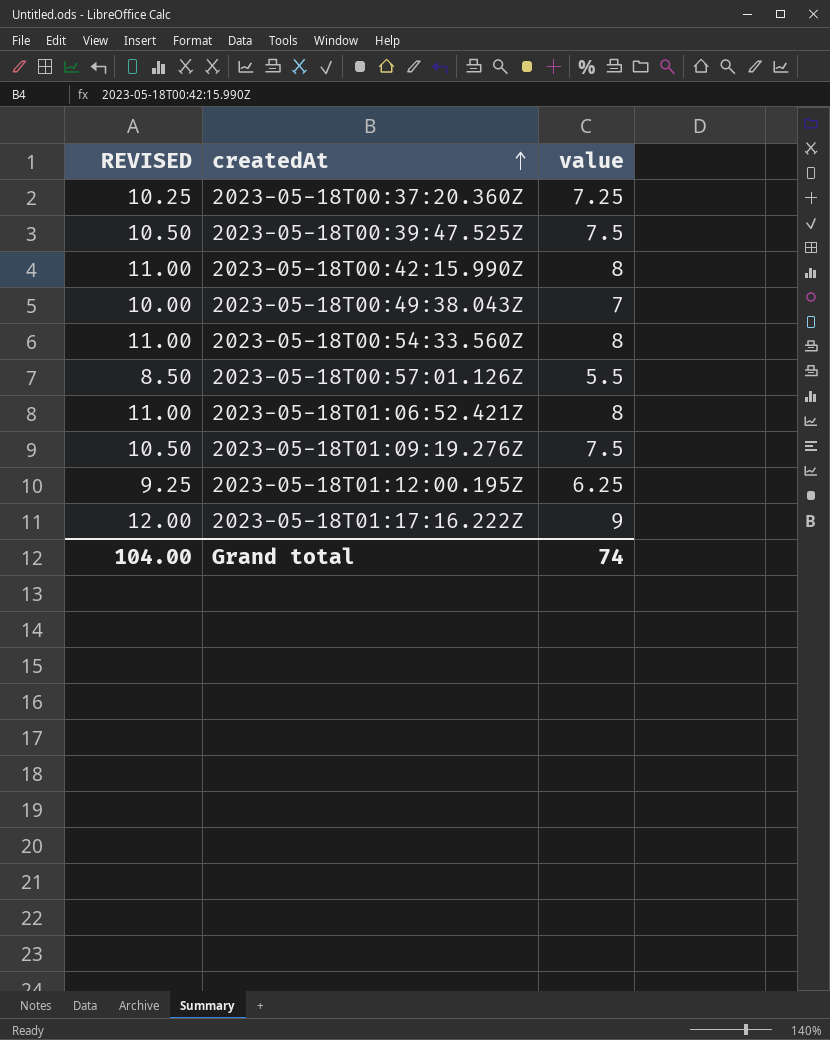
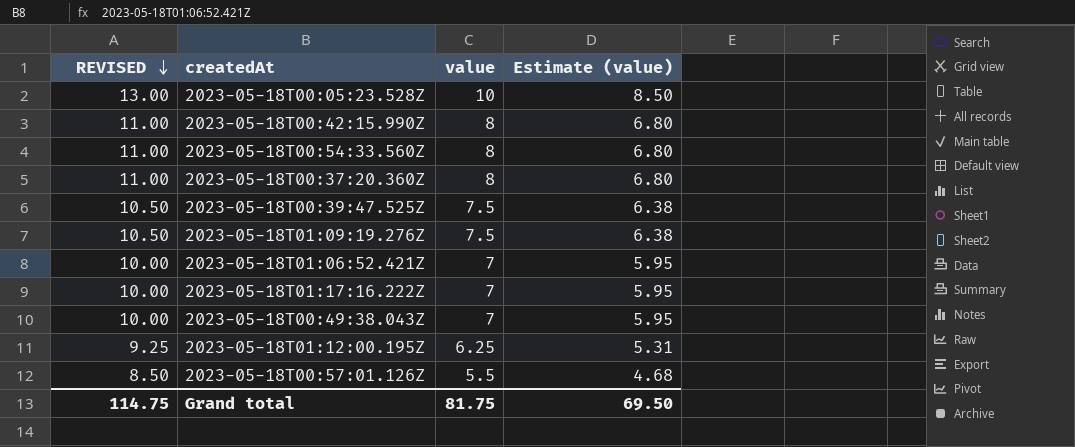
row order: createdAt ascending -> REVISED descending
column Estimate (value) | formula: none -> [value] * 0.85
row 2023-05-18T00:05:23.528Z: none -> 13.00 | 10 | 8.50
2023-05-18T00:37:20.360Z | REVISED: 10.25 -> 11.00
2023-05-18T00:37:20.360Z | value: 7.25 -> 8
2023-05-18T01:06:52.421Z | REVISED: 11.00 -> 10.00
2023-05-18T01:06:52.421Z | value: 8 -> 7
2023-05-18T01:17:16.222Z | REVISED: 12.00 -> 10.00
2023-05-18T01:17:16.222Z | value: 9 -> 7
Grand total | REVISED: 104.00 -> 114.75
Grand total | value: 74 -> 81.75

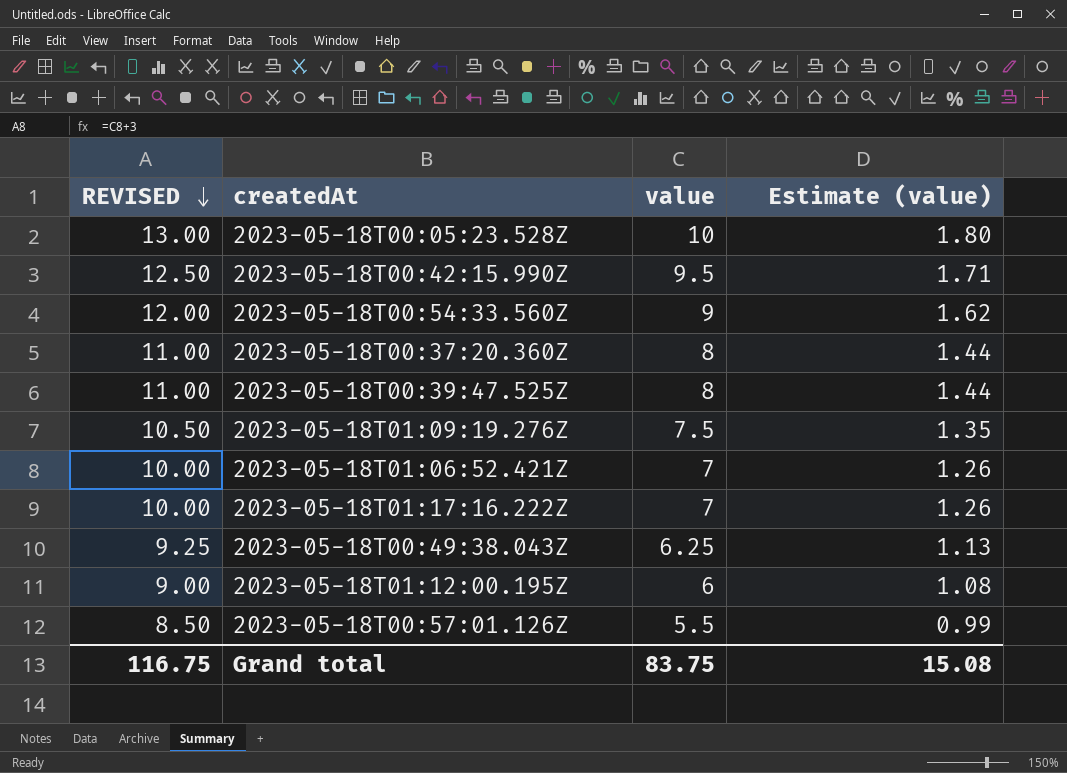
column Estimate (value) | formula: [value] * 0.85 -> [value] * 0.18
2023-05-18T00:42:15.990Z | REVISED: 11.00 -> 12.50
2023-05-18T00:42:15.990Z | value: 8 -> 9.5
2023-05-18T00:54:33.560Z | REVISED: 11.00 -> 12.00
2023-05-18T00:54:33.560Z | value: 8 -> 9
2023-05-18T00:39:47.525Z | REVISED: 10.50 -> 11.00
2023-05-18T00:39:47.525Z | value: 7.5 -> 8
2023-05-18T00:49:38.043Z | REVISED: 10.00 -> 9.25
2023-05-18T00:49:38.043Z | value: 7 -> 6.25
2023-05-18T01:12:00.195Z | REVISED: 9.25 -> 9.00
2023-05-18T01:12:00.195Z | value: 6.25 -> 6
Grand total | REVISED: 114.75 -> 116.75
Grand total | value: 81.75 -> 83.75
Grand total | Estimate (value): 69.50 -> 15.08

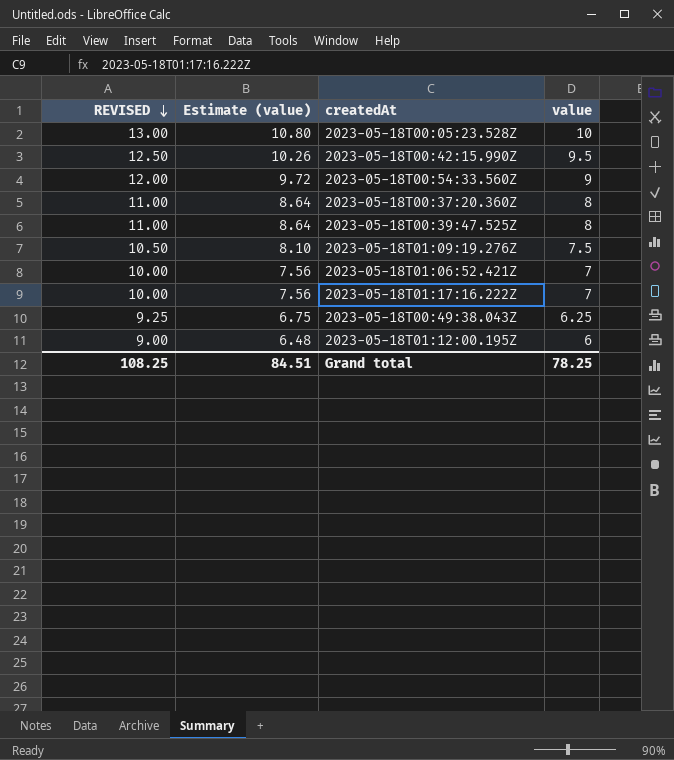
column Estimate (value) | formula: [value] * 0.18 -> [value] * 1.08
column Estimate (value) | position: 4 -> 2
row 2023-05-18T00:57:01.126Z: 8.50 | 5.5 | 0.99 -> none
Grand total | REVISED: 116.75 -> 108.25
Grand total | Estimate (value): 15.08 -> 84.51
Grand total | value: 83.75 -> 78.25

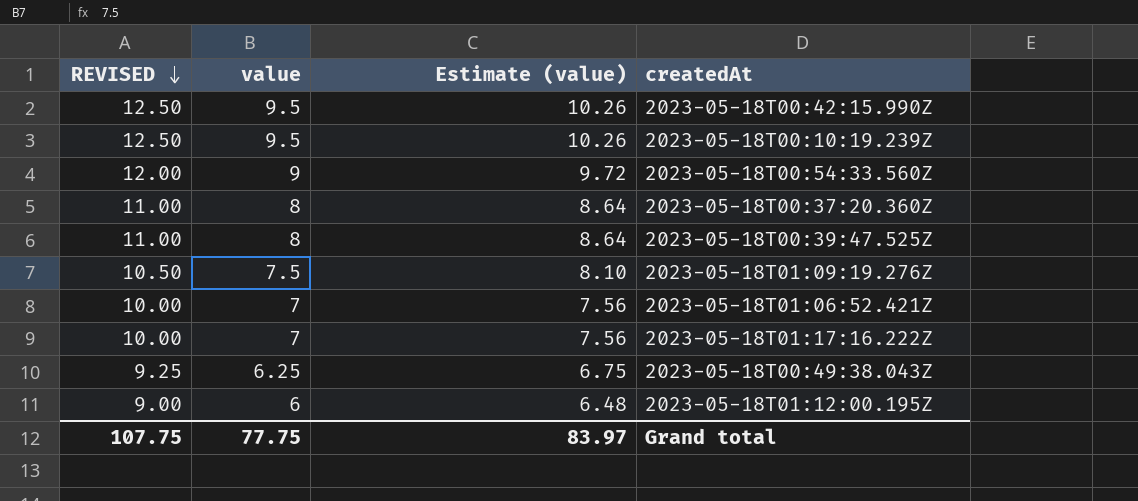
column value | position: 4 -> 2
row 2023-05-18T00:05:23.528Z: 13.00 | 10.80 | 10 -> none
row 2023-05-18T00:10:19.239Z: none -> 12.50 | 9.5 | 10.26
Grand total | REVISED: 108.25 -> 107.75
Grand total | value: 78.25 -> 77.75
Grand total | Estimate (value): 84.51 -> 83.97

